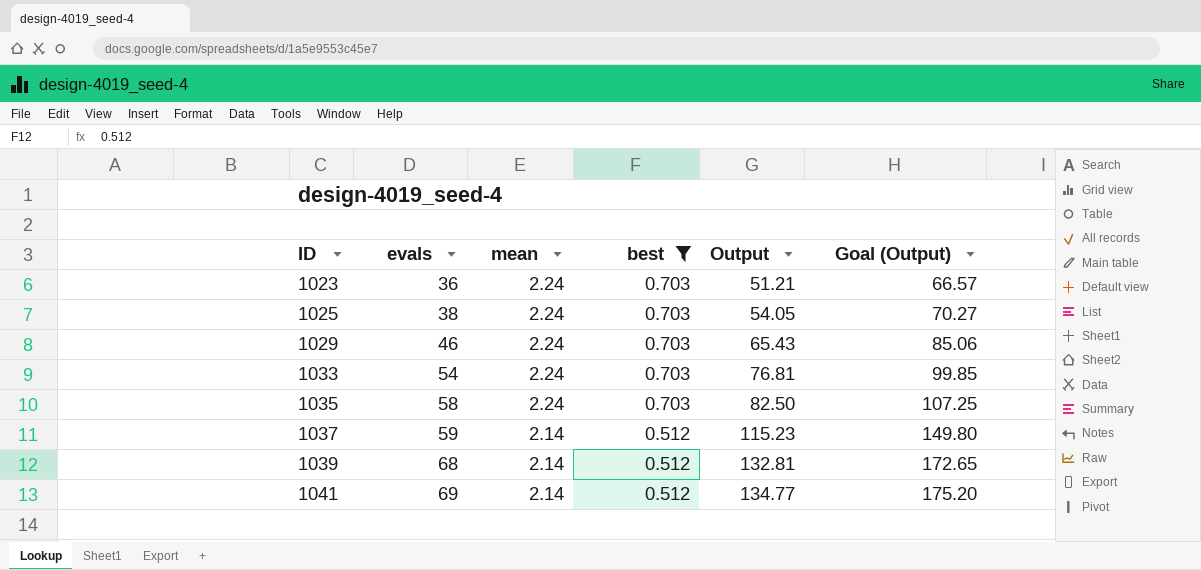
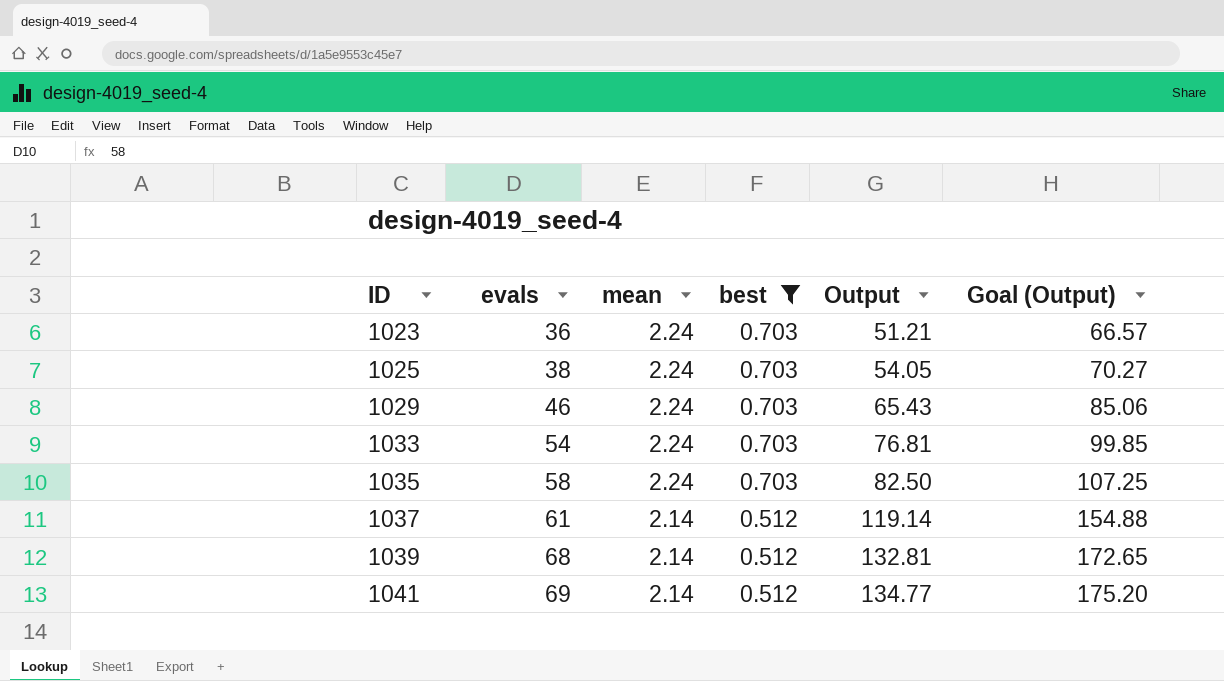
1037 | evals: 59 -> 61
1037 | Output: 115.23 -> 119.14
1037 | Goal (Output): 149.80 -> 154.88

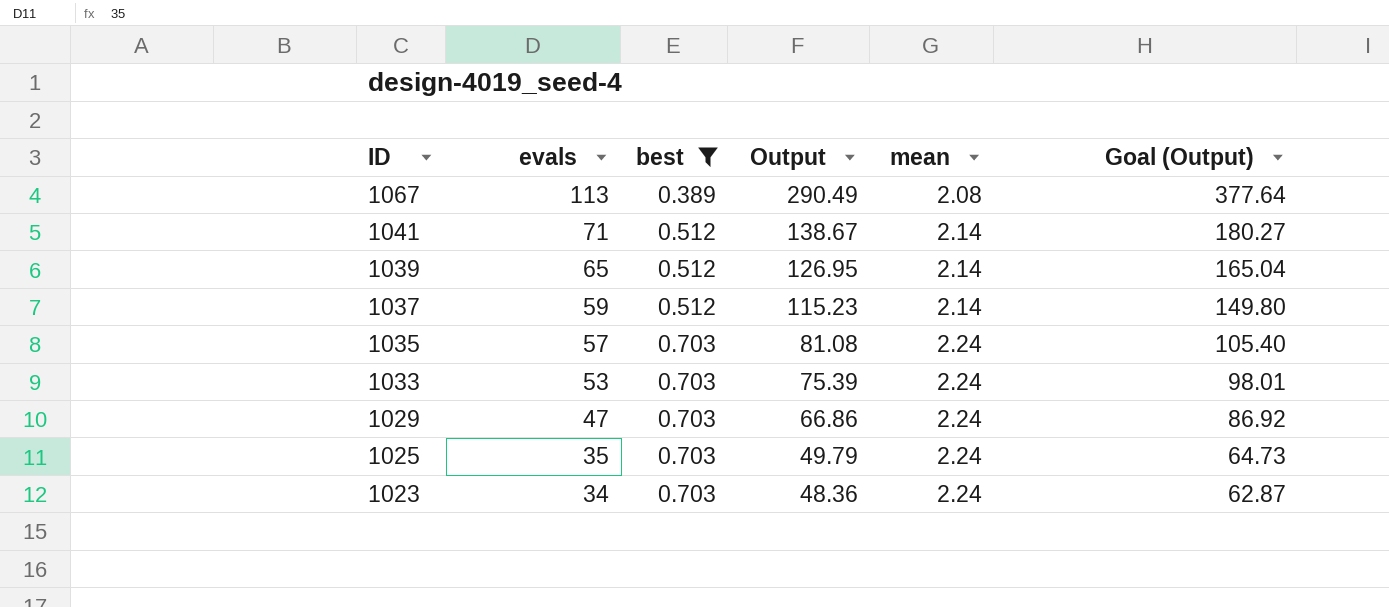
row order: ID ascending -> ID descending
column mean | position: 3 -> 5
row 1067: none -> 113 | 0.389 | 290.49 | 2.08 | 377.64
1041 | evals: 69 -> 71
1041 | Output: 134.77 -> 138.67
1041 | Goal (Output): 175.20 -> 180.27
1039 | evals: 68 -> 65
1039 | Output: 132.81 -> 126.95
1039 | Goal (Output): 172.65 -> 165.04
1037 | evals: 61 -> 59
1037 | Output: 119.14 -> 115.23
1037 | Goal (Output): 154.88 -> 149.80
1035 | evals: 58 -> 57
1035 | Output: 82.50 -> 81.08
1035 | Goal (Output): 107.25 -> 105.40
1033 | evals: 54 -> 53
1033 | Output: 76.81 -> 75.39
1033 | Goal (Output): 99.85 -> 98.01
1029 | evals: 46 -> 47
1029 | Output: 65.43 -> 66.86
1029 | Goal (Output): 85.06 -> 86.92
1025 | evals: 38 -> 35
1025 | Output: 54.05 -> 49.79
1025 | Goal (Output): 70.27 -> 64.73
1023 | evals: 36 -> 34
1023 | Output: 51.21 -> 48.36
1023 | Goal (Output): 66.57 -> 62.87

